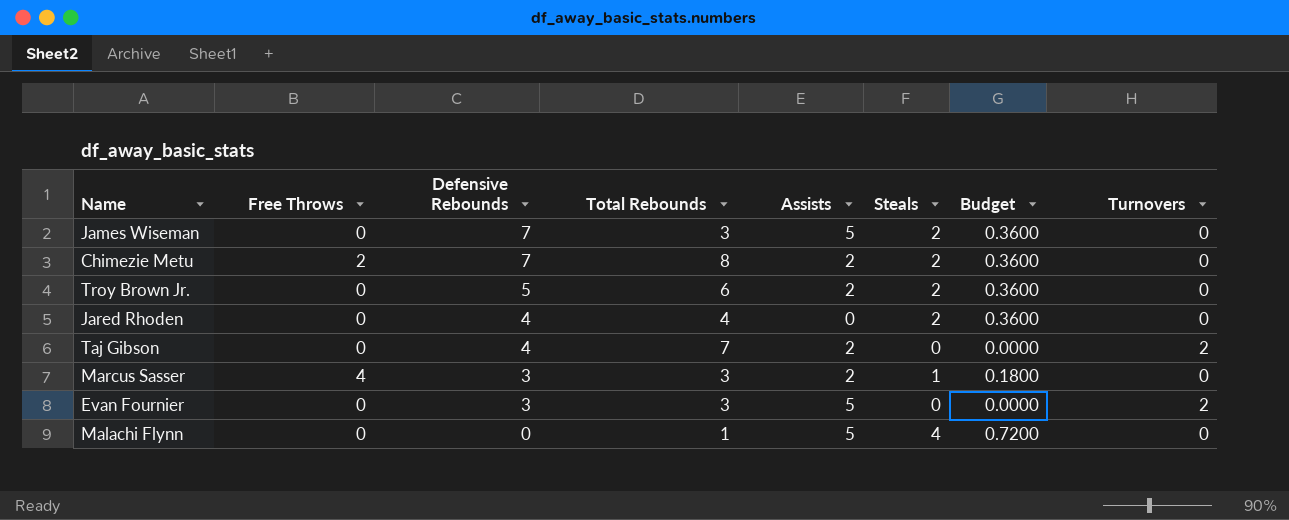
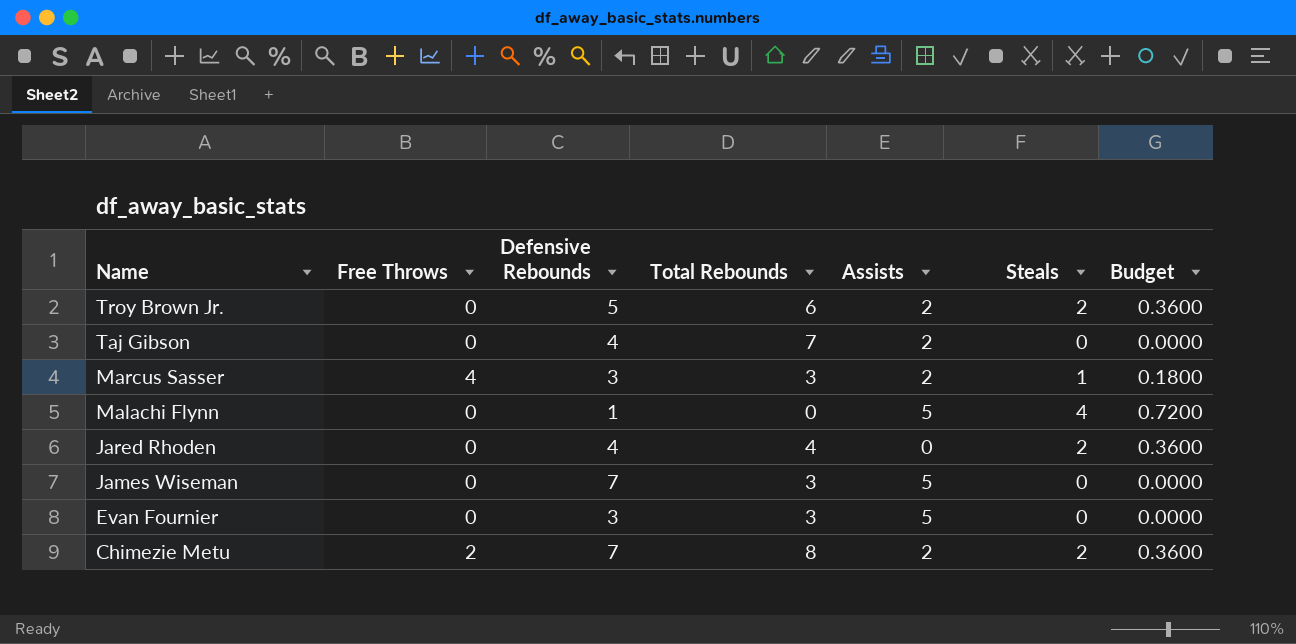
row order: Defensive Rebounds descending -> Name descending
column Turnovers | position: 8 -> none
Malachi Flynn | Defensive Rebounds: 0 -> 1
Malachi Flynn | Total Rebounds: 1 -> 0
James Wiseman | Steals: 2 -> 0
James Wiseman | Budget: 0.3600 -> 0.0000

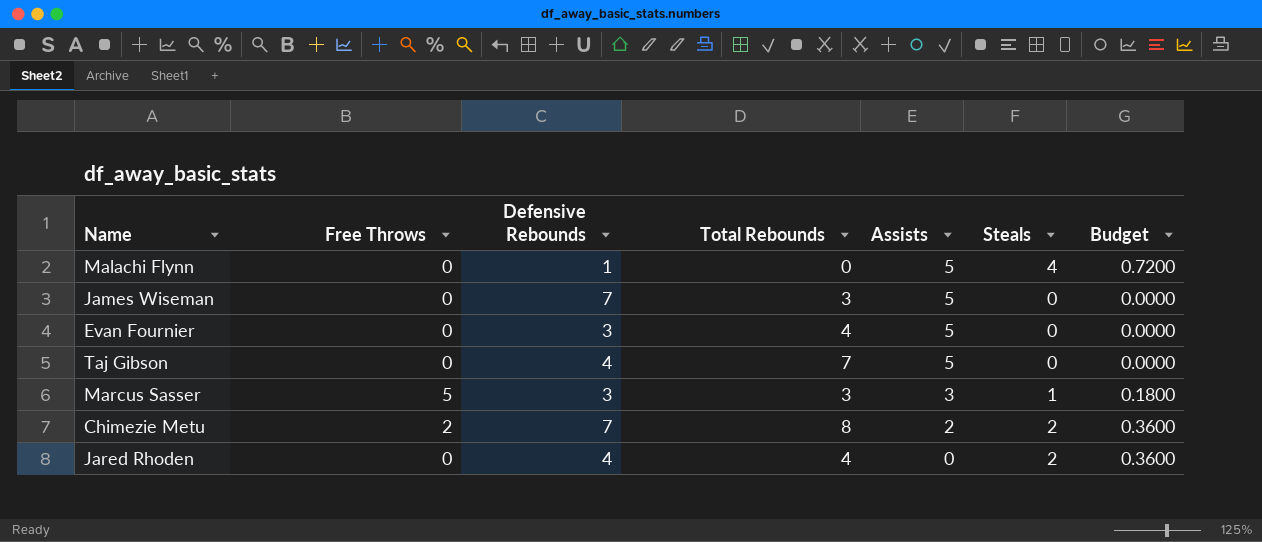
row order: Name descending -> Assists descending
row Troy Brown Jr.: 0 | 5 | 6 | 2 | 2 | 0.3600 -> none
Evan Fournier | Total Rebounds: 3 -> 4
Taj Gibson | Assists: 2 -> 5
Marcus Sasser | Free Throws: 4 -> 5
Marcus Sasser | Assists: 2 -> 3

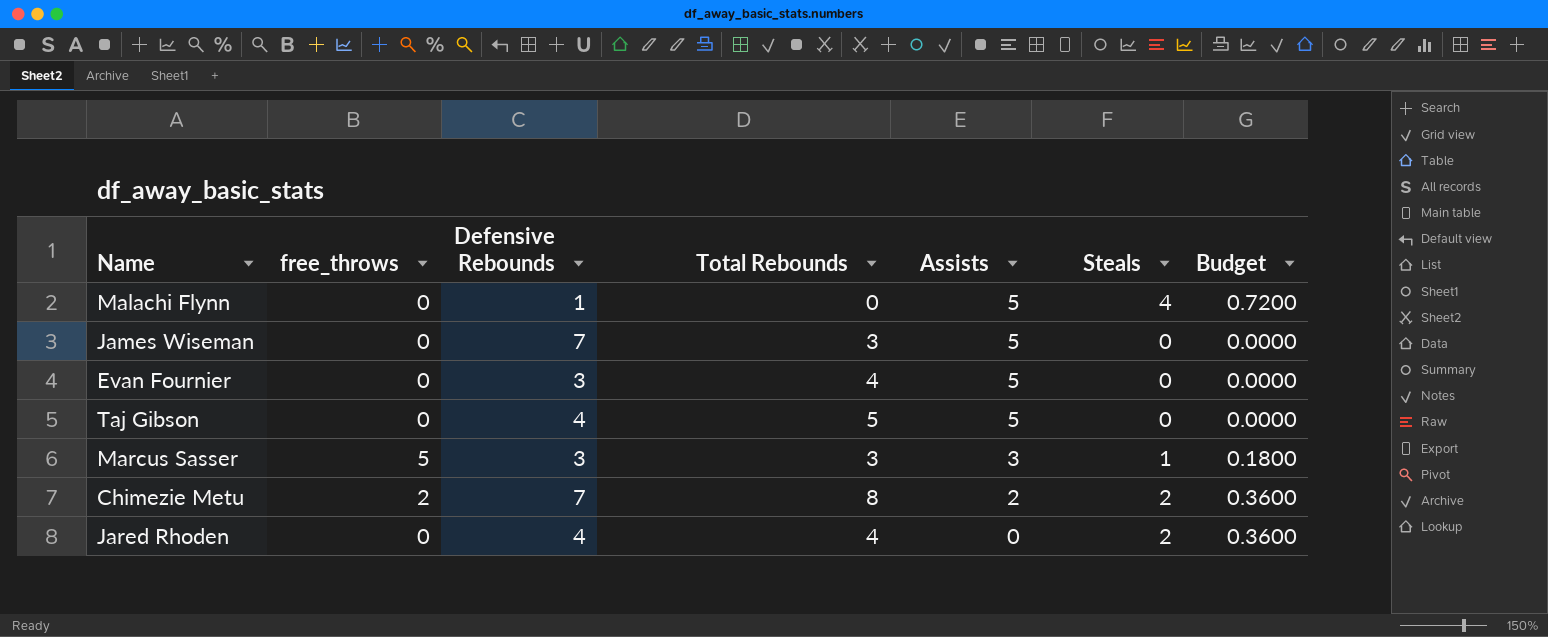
column name: Free Throws -> free_throws
Taj Gibson | Total Rebounds: 7 -> 5

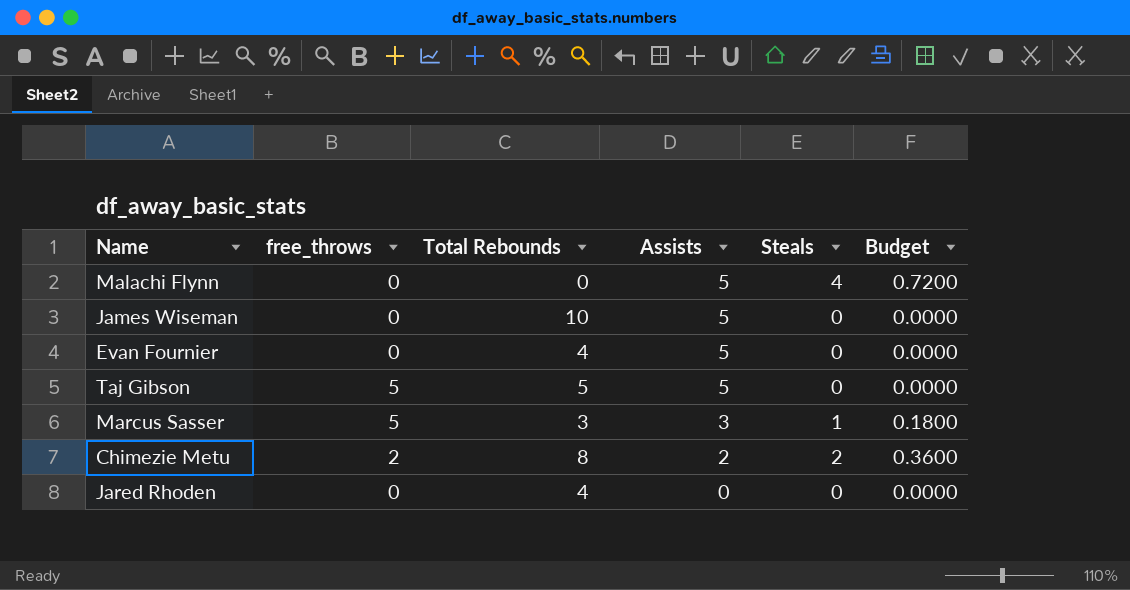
column Defensive Rebounds | position: 3 -> none
James Wiseman | Total Rebounds: 3 -> 10
Taj Gibson | free_throws: 0 -> 5
Jared Rhoden | Steals: 2 -> 0
Jared Rhoden | Budget: 0.3600 -> 0.0000

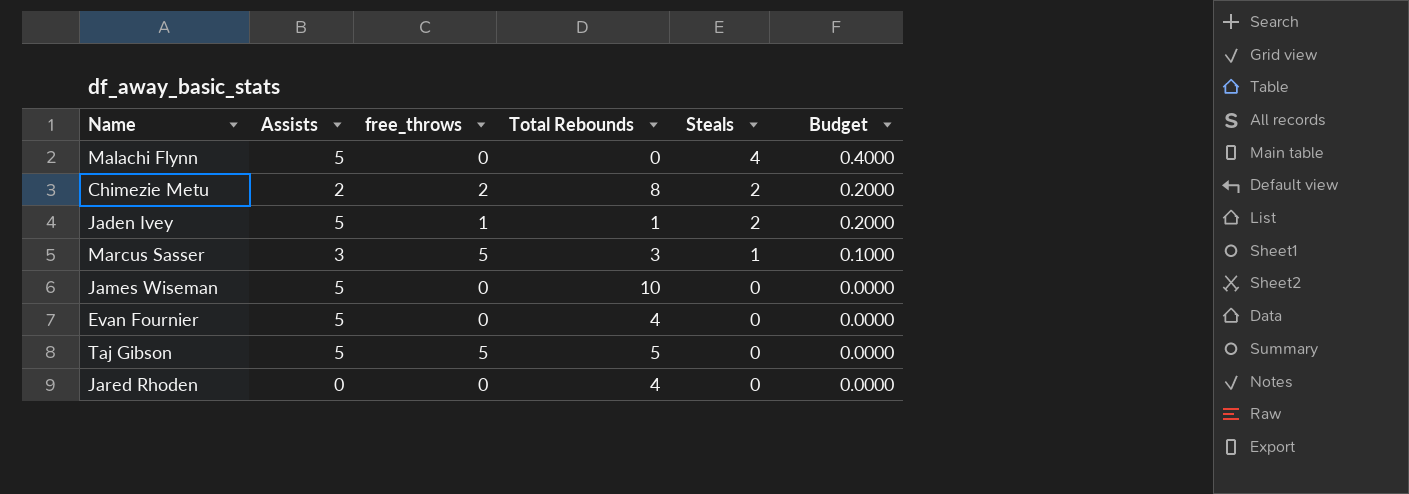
row order: Assists descending -> Steals descending
column Assists | position: 4 -> 2
column Budget | formula: [Steals] * 0.18 -> [Steals] * 0.1
row Jaden Ivey: none -> 5 | 1 | 1 | 2 | 0.2000

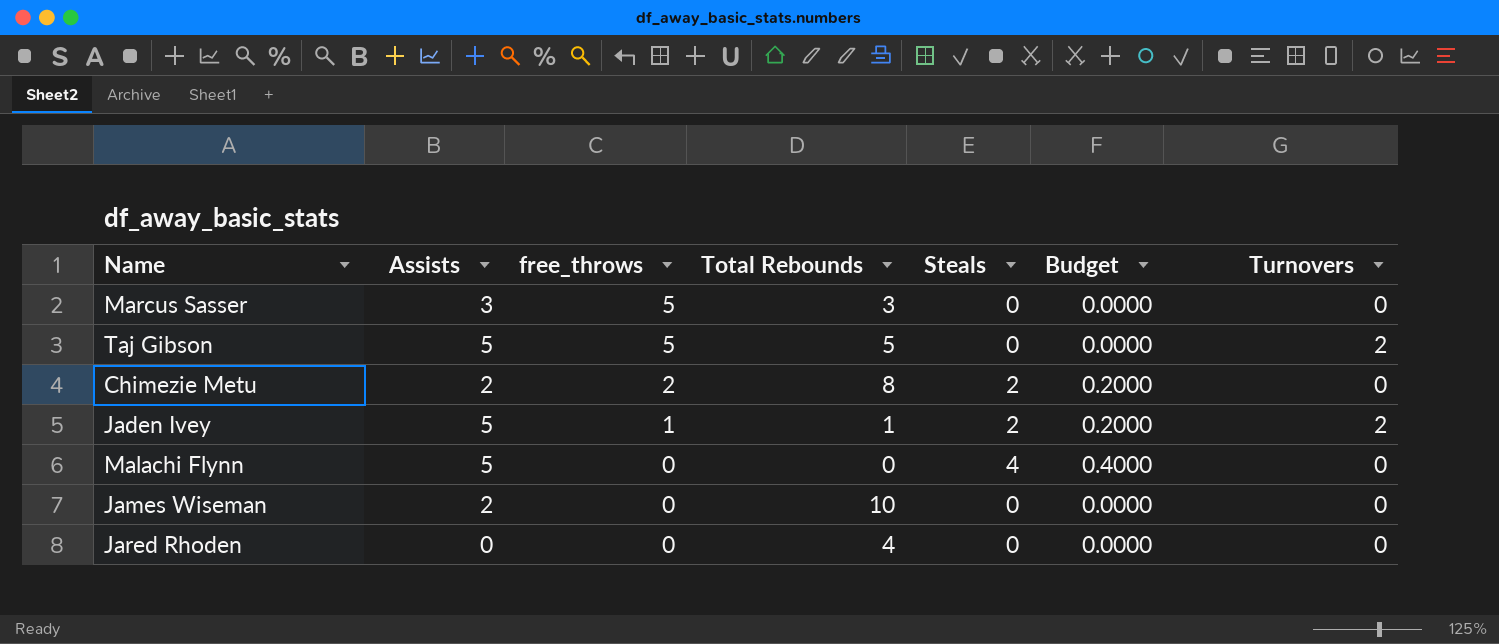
row order: Steals descending -> free_throws descending
column Turnovers | position: none -> 7
row Evan Fournier: 5 | 0 | 4 | 0 | 0.0000 -> none
Marcus Sasser | Steals: 1 -> 0
Marcus Sasser | Budget: 0.1000 -> 0.0000
James Wiseman | Assists: 5 -> 2

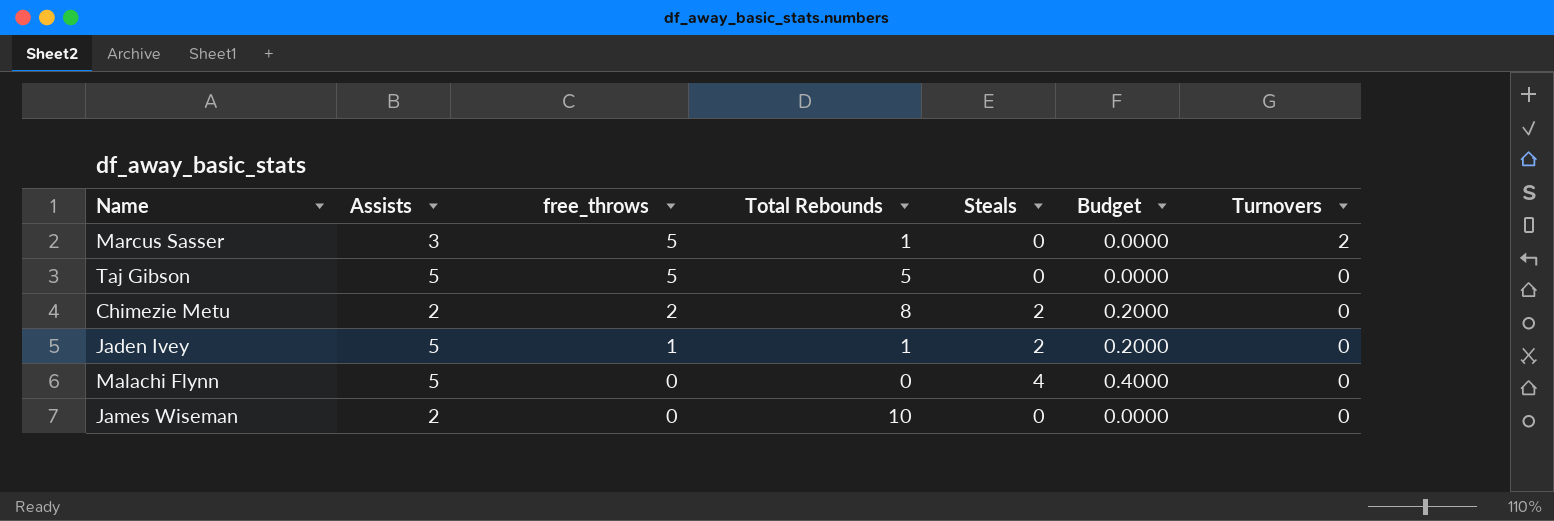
row Jared Rhoden: 0 | 0 | 4 | 0 | 0.0000 | 0 -> none
Marcus Sasser | Total Rebounds: 3 -> 1
Marcus Sasser | Turnovers: 0 -> 2
Taj Gibson | Turnovers: 2 -> 0
Jaden Ivey | Turnovers: 2 -> 0

